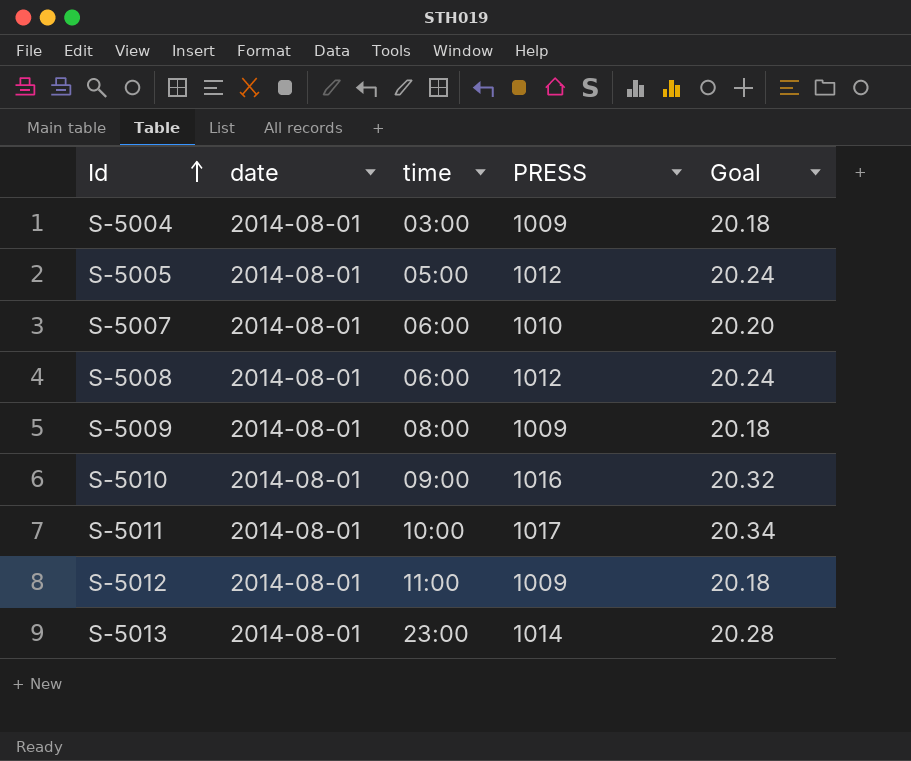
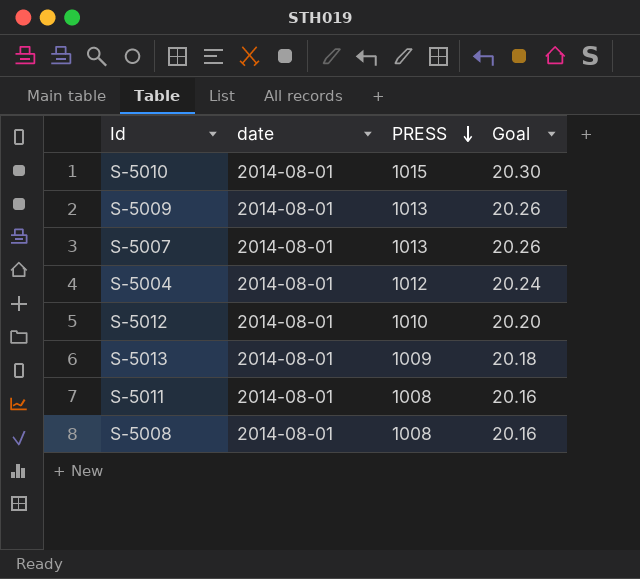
row order: Id ascending -> PRESS descending
column time | position: 3 -> none
row S-5005: 2014-08-01 | 05:00 | 1012 | 20.24 -> none
S-5010 | PRESS: 1016 -> 1015
S-5010 | Goal: 20.32 -> 20.30
S-5009 | PRESS: 1009 -> 1013
S-5009 | Goal: 20.18 -> 20.26
S-5007 | PRESS: 1010 -> 1013
S-5007 | Goal: 20.20 -> 20.26
S-5004 | PRESS: 1009 -> 1012
S-5004 | Goal: 20.18 -> 20.24
S-5012 | PRESS: 1009 -> 1010
S-5012 | Goal: 20.18 -> 20.20
S-5013 | PRESS: 1014 -> 1009
S-5013 | Goal: 20.28 -> 20.18
S-5011 | PRESS: 1017 -> 1008
S-5011 | Goal: 20.34 -> 20.16
S-5008 | PRESS: 1012 -> 1008
S-5008 | Goal: 20.24 -> 20.16

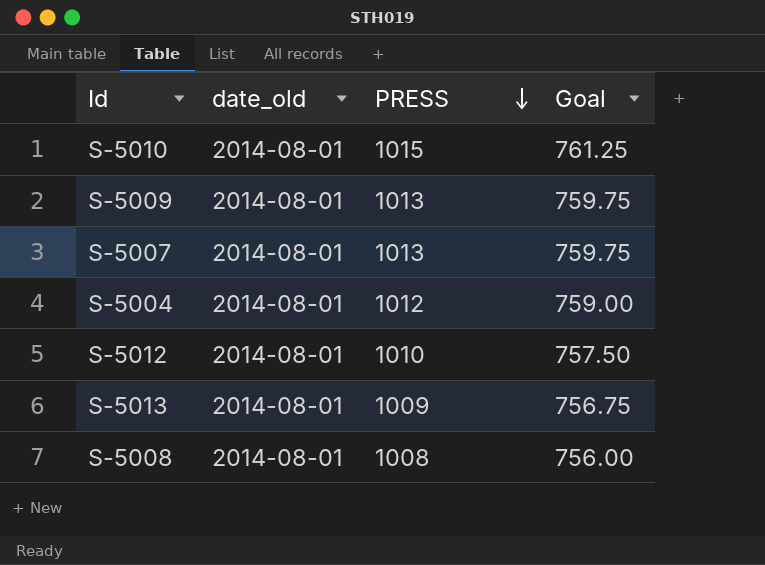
column name: date -> date_old
column Goal | formula: [PRESS] * 0.02 -> [PRESS] * 0.75
row S-5011: 2014-08-01 | 1008 | 20.16 -> none

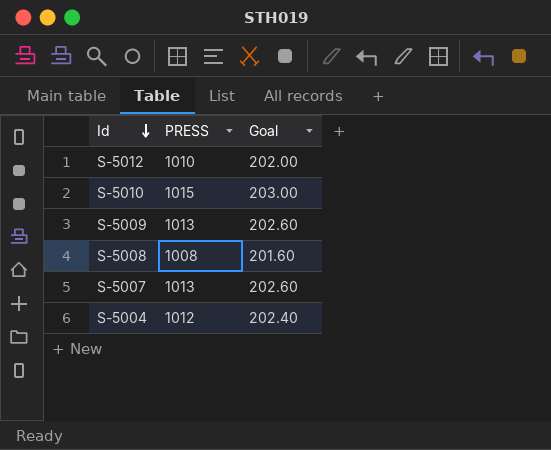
row order: PRESS descending -> Id descending
column date_old | position: 2 -> none
column Goal | formula: [PRESS] * 0.75 -> [PRESS] * 0.2
row S-5013: 2014-08-01 | 1009 | 756.75 -> none

